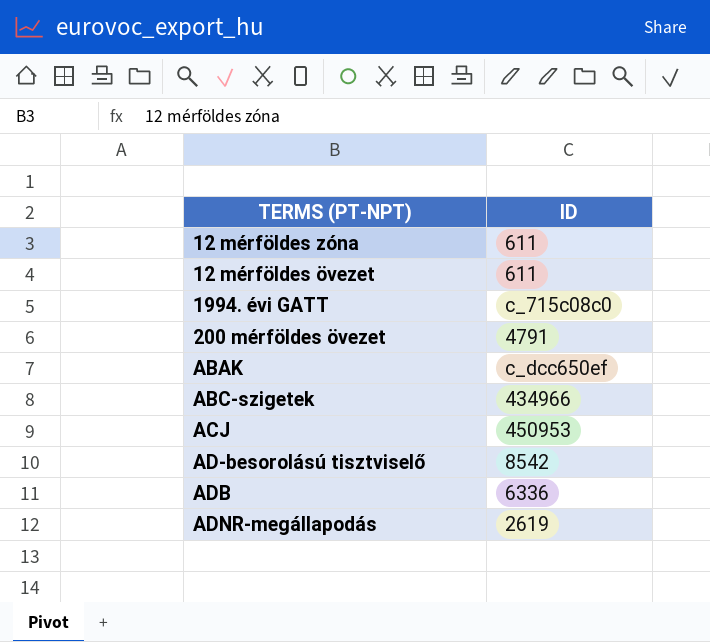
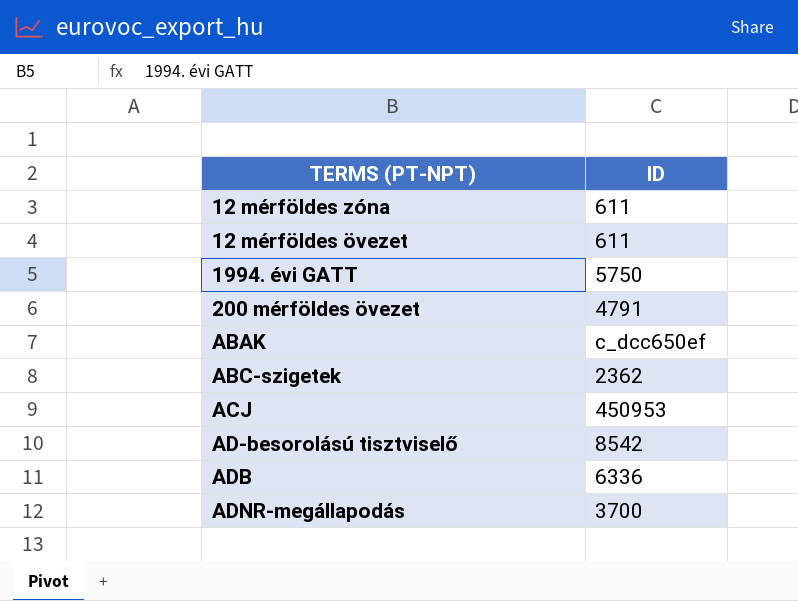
1994. évi GATT | ID: c_715c08c0 -> 5750
ABC-szigetek | ID: 434966 -> 2362
ADNR-megállapodás | ID: 2619 -> 3700

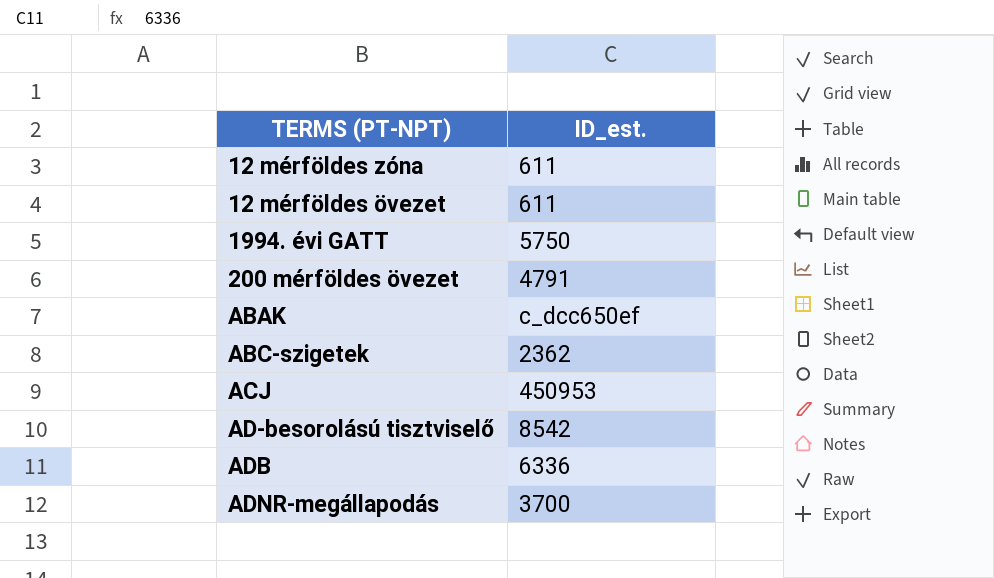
column name: ID -> ID_est.

